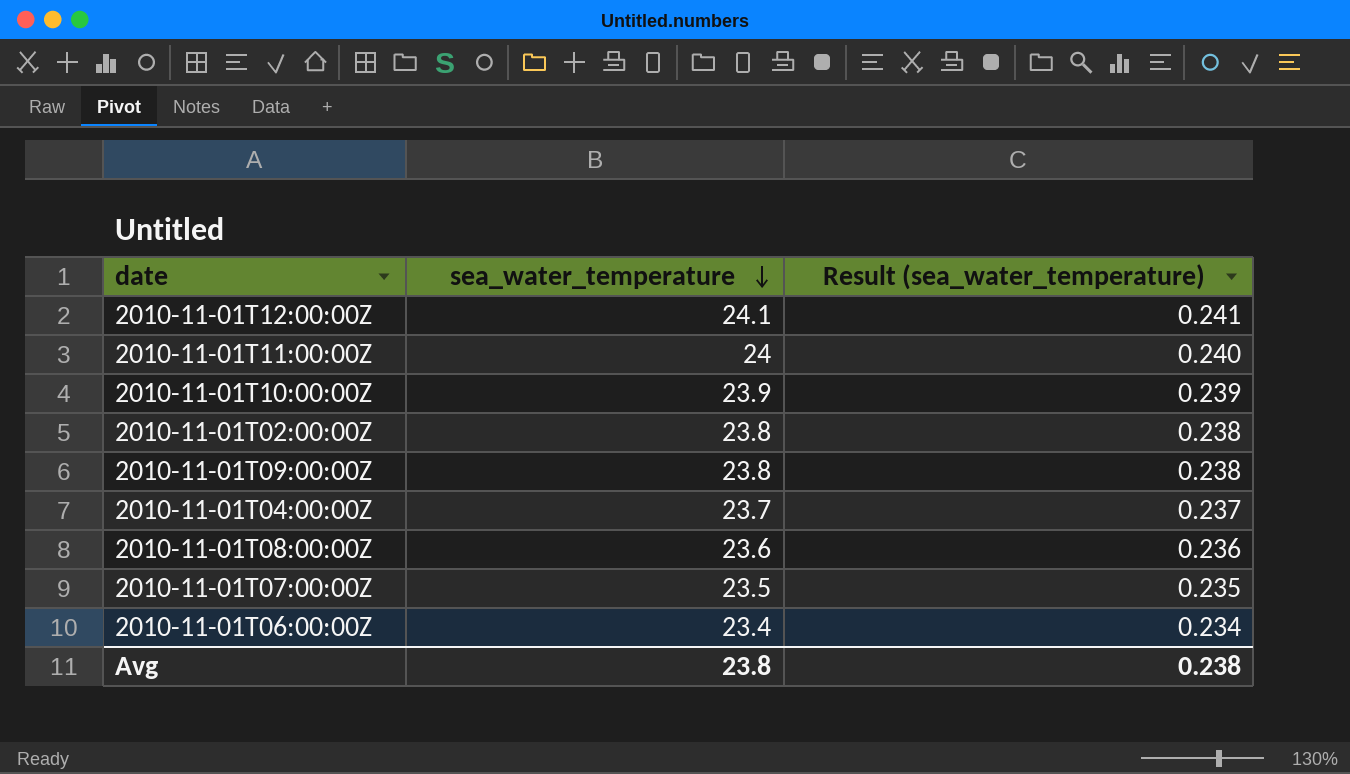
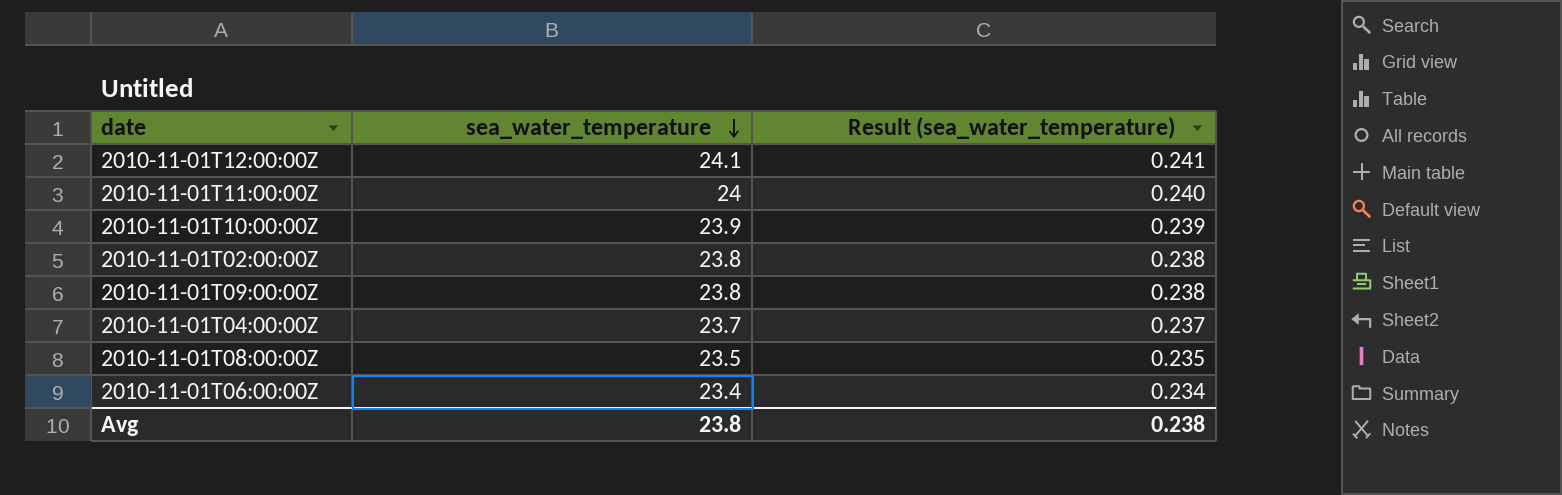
row 2010-11-01T07:00:00Z: 23.5 | 0.235 -> none
2010-11-01T08:00:00Z | sea_water_temperature: 23.6 -> 23.5
2010-11-01T08:00:00Z | Result (sea_water_temperature): 0.236 -> 0.235

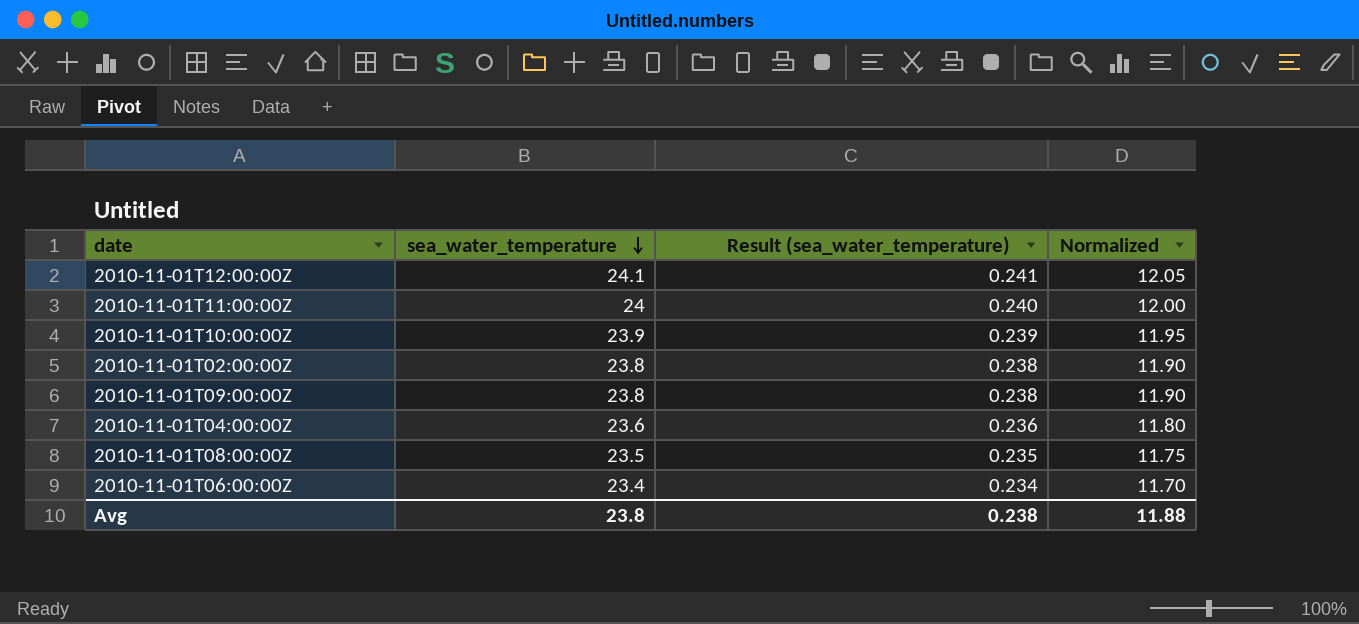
column Normalized | formula: none -> [sea_water_temperature] * 0.5
2010-11-01T04:00:00Z | sea_water_temperature: 23.7 -> 23.6
2010-11-01T04:00:00Z | Result (sea_water_temperature): 0.237 -> 0.236

